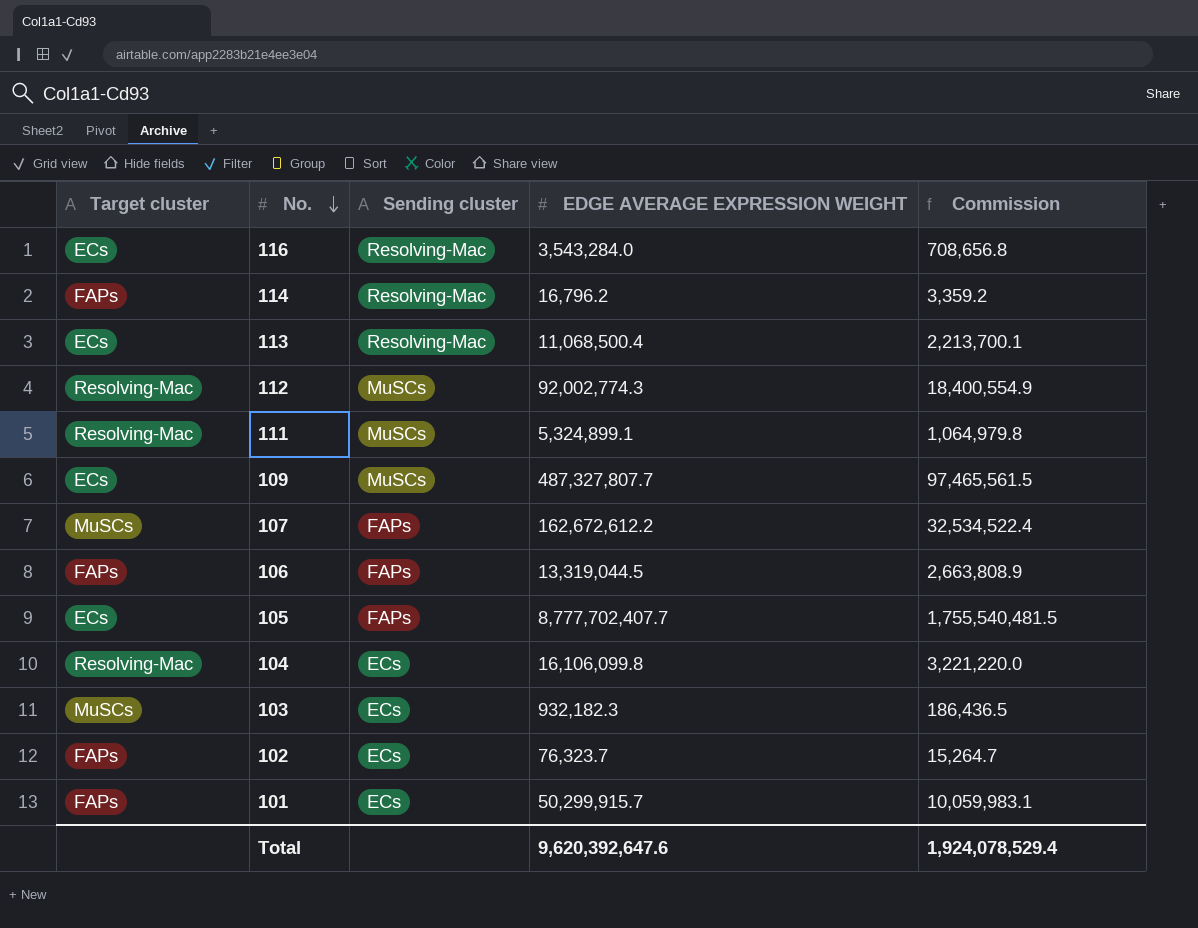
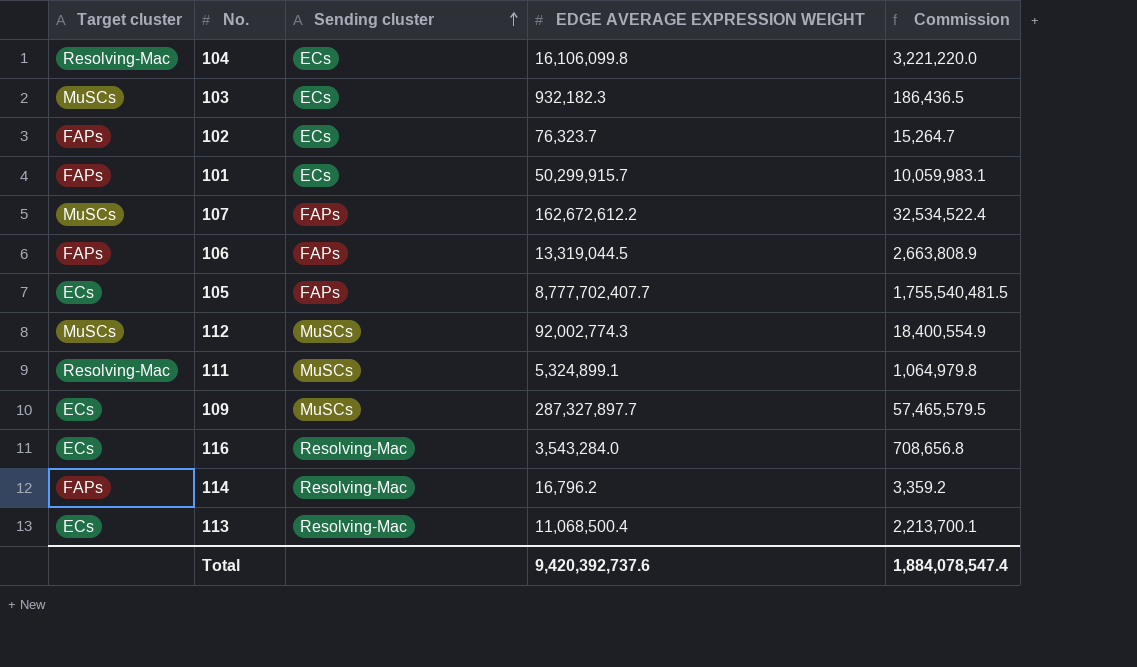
row order: No. descending -> Sending cluster ascending
112 | Target cluster: Resolving-Mac -> MuSCs
109 | EDGE AVERAGE EXPRESSION WEIGHT: 487,327,807.7 -> 287,327,897.7
109 | Commission: 97,465,561.5 -> 57,465,579.5
Total | EDGE AVERAGE EXPRESSION WEIGHT: 9,620,392,647.6 -> 9,420,392,737.6
Total | Commission: 1,924,078,529.4 -> 1,884,078,547.4

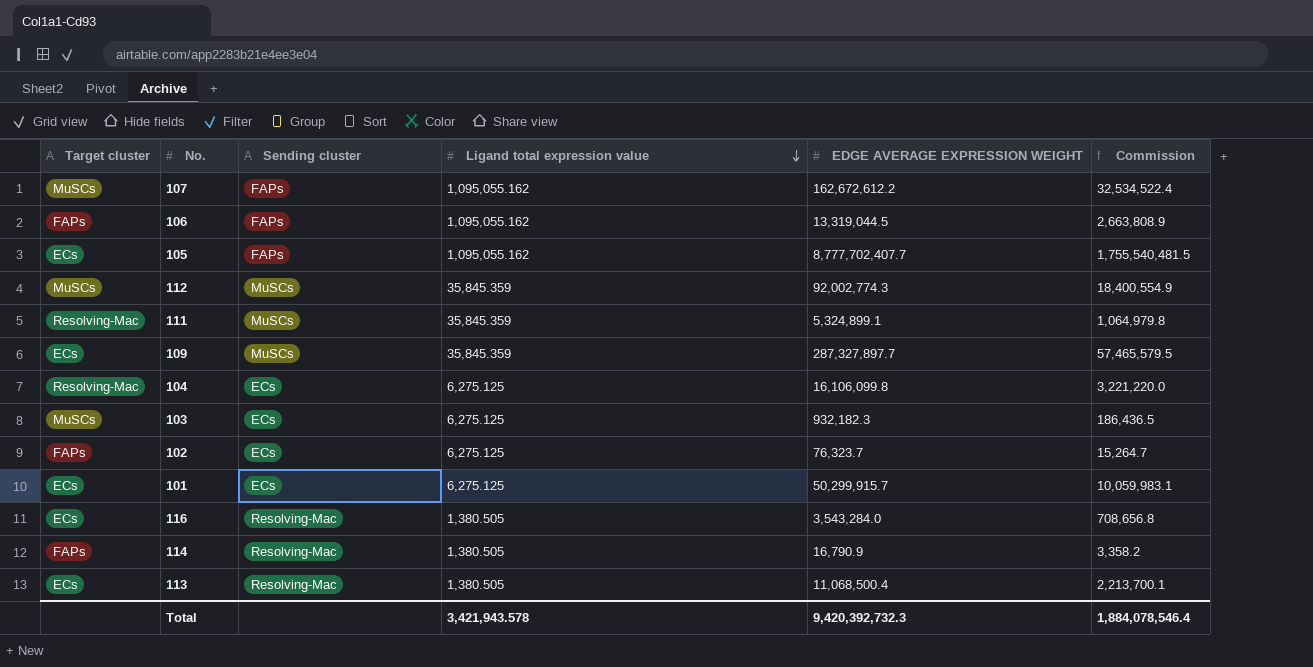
row order: Sending cluster ascending -> Ligand total expression value descending
column Ligand total expression value | position: none -> 4
101 | Target cluster: FAPs -> ECs
114 | EDGE AVERAGE EXPRESSION WEIGHT: 16,796.2 -> 16,790.9
114 | Commission: 3,359.2 -> 3,358.2
Total | EDGE AVERAGE EXPRESSION WEIGHT: 9,420,392,737.6 -> 9,420,392,732.3
Total | Commission: 1,884,078,547.4 -> 1,884,078,546.4

